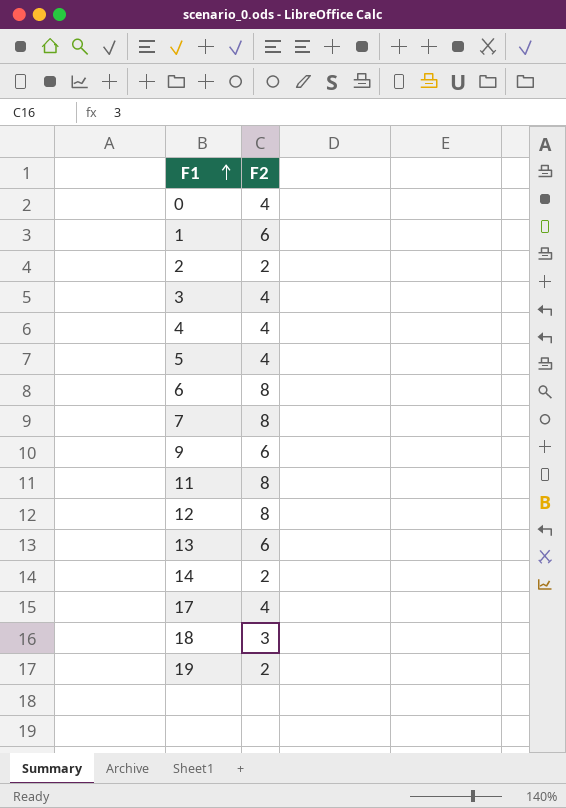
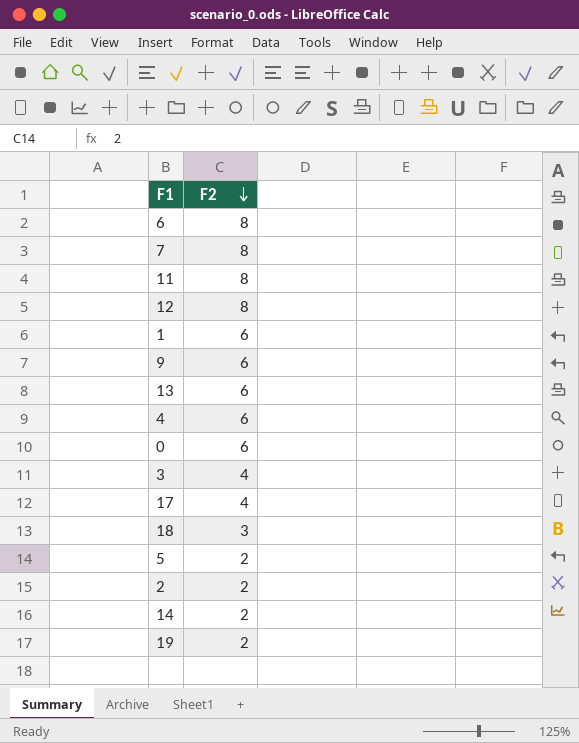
row order: F1 ascending -> F2 descending
4 | F2: 4 -> 6
0 | F2: 4 -> 6
5 | F2: 4 -> 2

